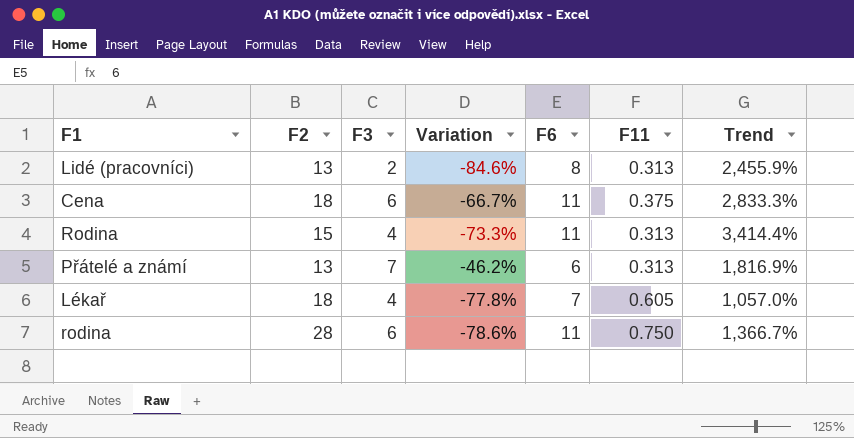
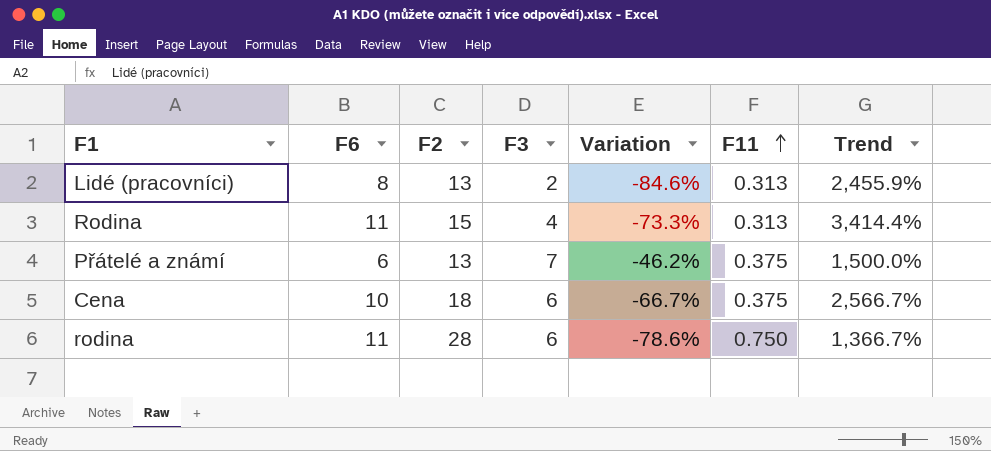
row order: none -> F11 ascending
column F6 | position: 5 -> 2
row Lékař: 18 | 4 | -77.8% | 7 | 0.605 | 1,057.0% -> none
Přátelé a známí | F11: 0.313 -> 0.375
Přátelé a známí | Trend: 1,816.9% -> 1,500.0%
Cena | F6: 11 -> 10
Cena | Trend: 2,833.3% -> 2,566.7%

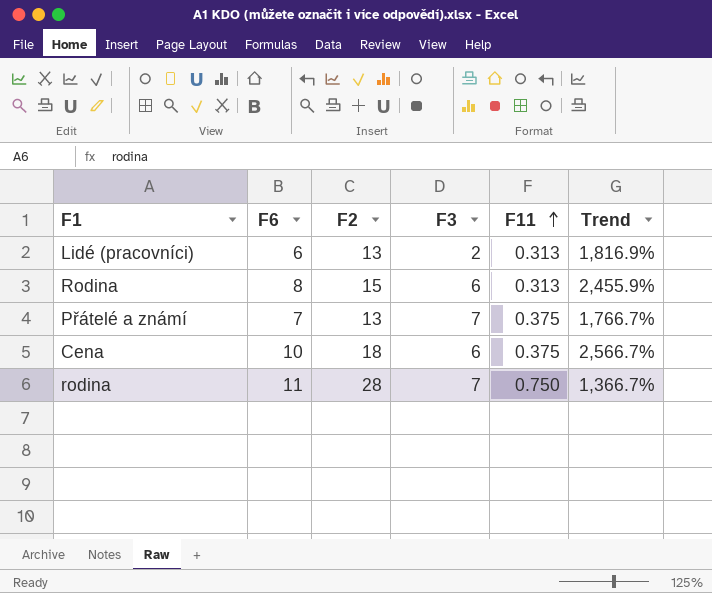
column Variation | formula: ([F3] - [F2]) / [F2] -> none
Lidé (pracovníci) | F6: 8 -> 6
Lidé (pracovníci) | Trend: 2,455.9% -> 1,816.9%
Rodina | F6: 11 -> 8
Rodina | F3: 4 -> 6
Rodina | Trend: 3,414.4% -> 2,455.9%
Přátelé a známí | F6: 6 -> 7
Přátelé a známí | Trend: 1,500.0% -> 1,766.7%
rodina | F3: 6 -> 7

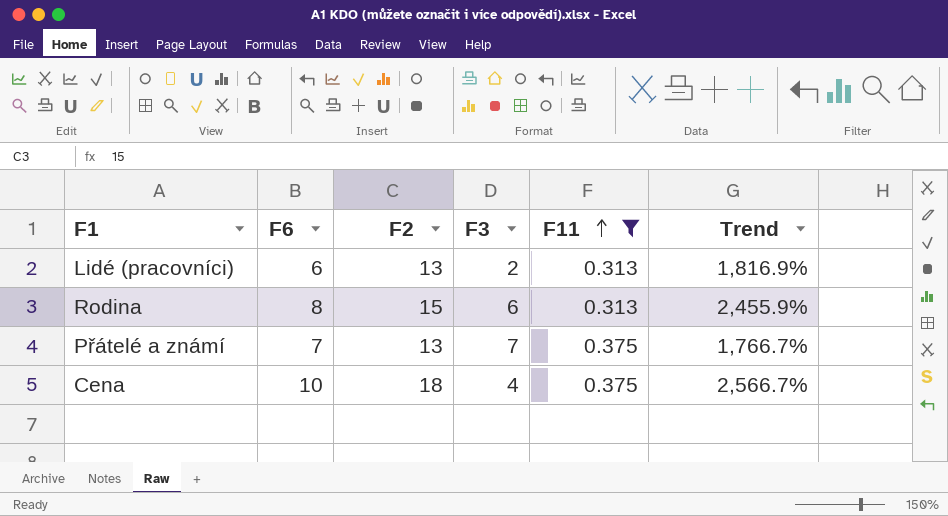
filter: none -> F11 != 0.750
Cena | F3: 6 -> 4

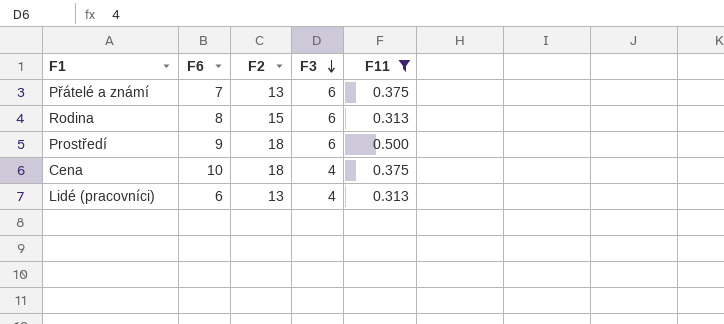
row order: F11 ascending -> F3 descending
column Trend | formula: ([F6] - [F11]) / [F11] -> none
Přátelé a známí | F3: 7 -> 6
row Prostředí: none -> 9 | 18 | 6 | 0.500
Lidé (pracovníci) | F3: 2 -> 4

